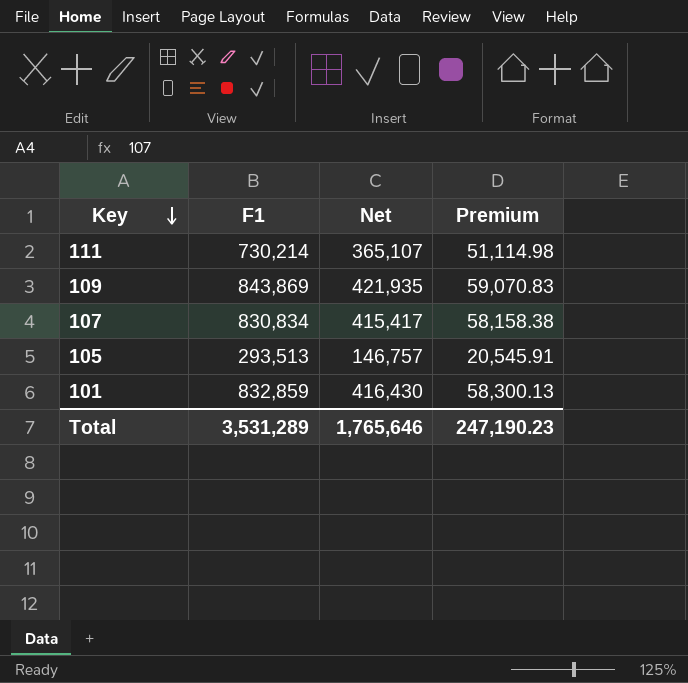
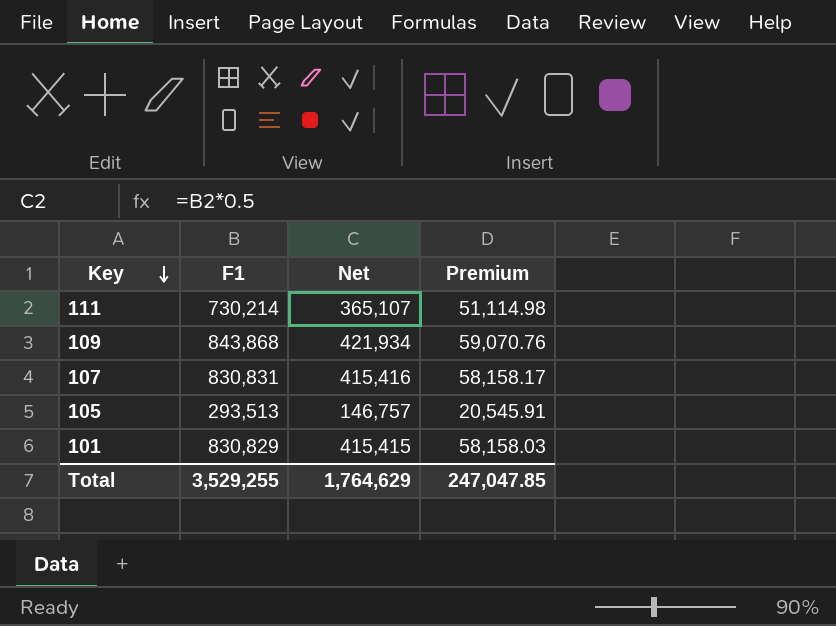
109 | F1: 843,869 -> 843,868
109 | Net: 421,935 -> 421,934
109 | Premium: 59,070.83 -> 59,070.76
107 | F1: 830,834 -> 830,831
107 | Net: 415,417 -> 415,416
107 | Premium: 58,158.38 -> 58,158.17
101 | F1: 832,859 -> 830,829
101 | Net: 416,430 -> 415,415
101 | Premium: 58,300.13 -> 58,158.03
Total | F1: 3,531,289 -> 3,529,255
Total | Net: 1,765,646 -> 1,764,629
Total | Premium: 247,190.23 -> 247,047.85

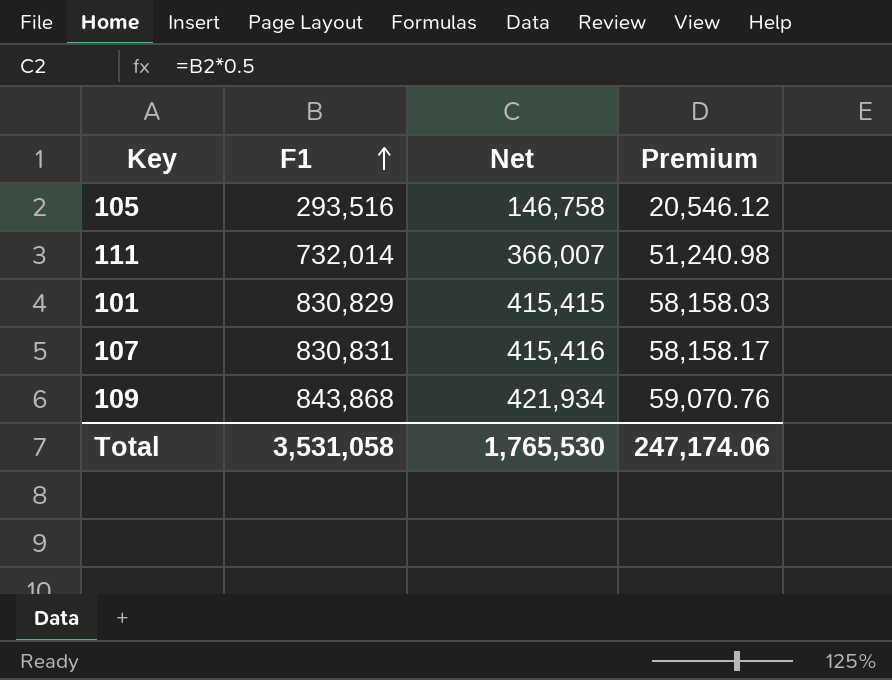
row order: Key descending -> F1 ascending
105 | F1: 293,513 -> 293,516
105 | Net: 146,757 -> 146,758
105 | Premium: 20,545.91 -> 20,546.12
111 | F1: 730,214 -> 732,014
111 | Net: 365,107 -> 366,007
111 | Premium: 51,114.98 -> 51,240.98
Total | F1: 3,529,255 -> 3,531,058
Total | Net: 1,764,629 -> 1,765,530
Total | Premium: 247,047.85 -> 247,174.06

